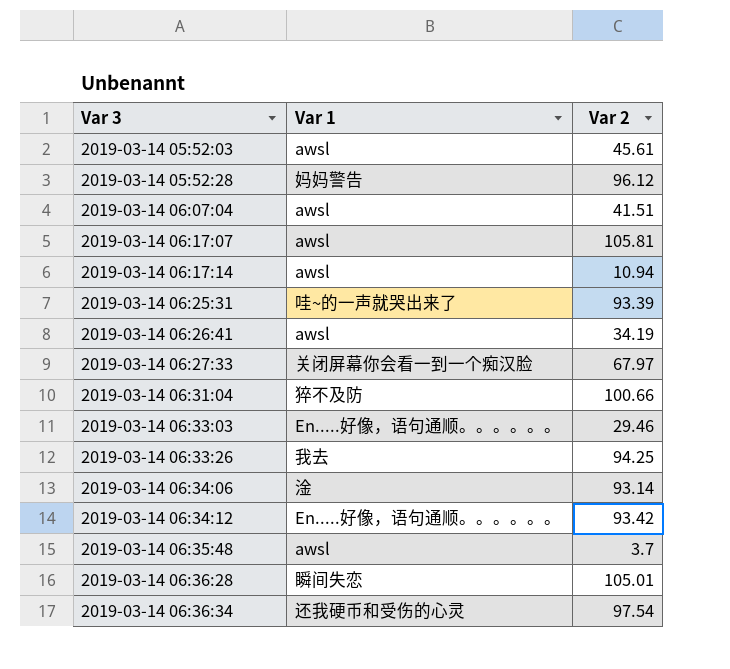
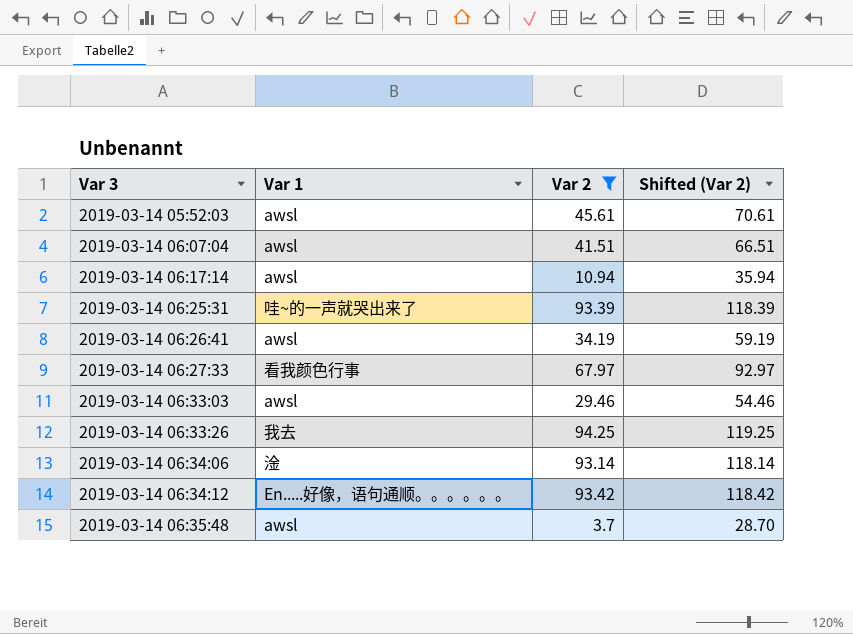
filter: none -> Var 2 <= 94.25
column Shifted (Var 2) | formula: none -> [Var 2] + 25
2019-03-14 06:27:33 | Var 1: 关闭屏幕你会看一到一个痴汉脸 -> 看我颜色行事
2019-03-14 06:33:03 | Var 1: En.....好像，语句通顺。。。。。。 -> awsl

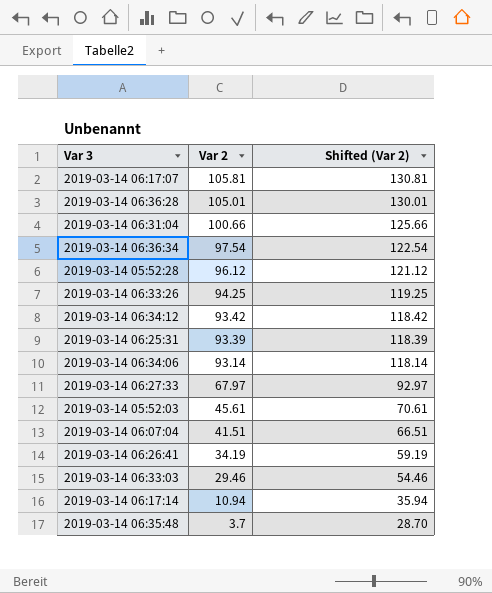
filter: Var 2 <= 94.25 -> none
row order: Var 3 ascending -> Var 2 descending
column Var 1 | position: 2 -> none

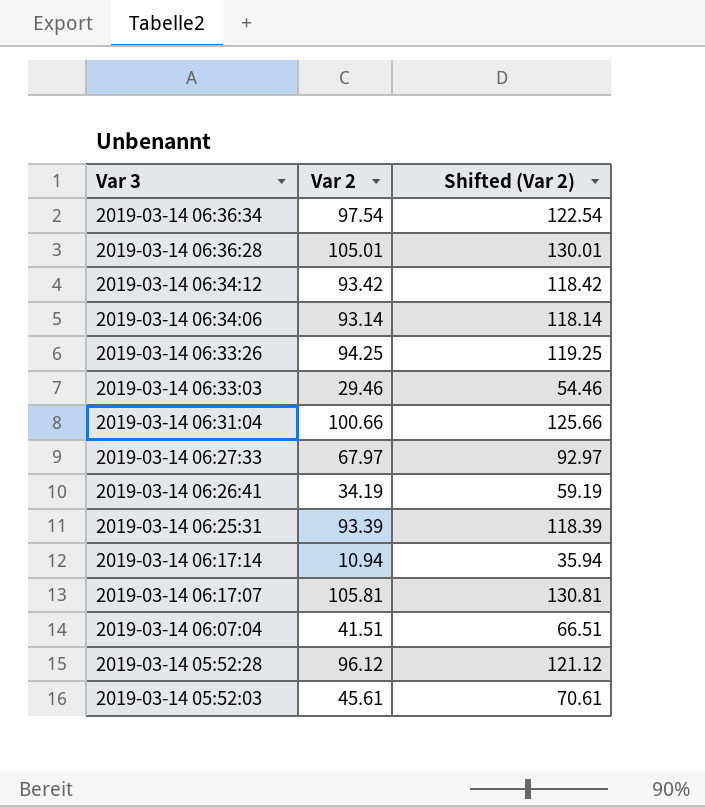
row order: Var 2 descending -> Var 3 descending
row 2019-03-14 06:35:48: 3.7 | 28.70 -> none

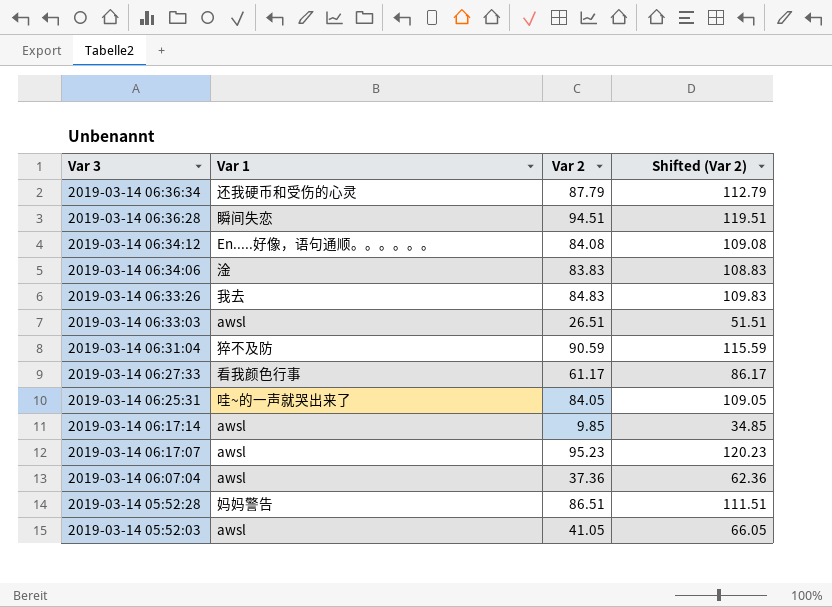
column Var 1 | position: none -> 2
row 2019-03-14 06:26:41: 34.19 | 59.19 -> none
2019-03-14 06:36:34 | Var 2: 97.54 -> 87.79
2019-03-14 06:36:34 | Shifted (Var 2): 122.54 -> 112.79
2019-03-14 06:36:28 | Var 2: 105.01 -> 94.51
2019-03-14 06:36:28 | Shifted (Var 2): 130.01 -> 119.51
2019-03-14 06:34:12 | Var 2: 93.42 -> 84.08
2019-03-14 06:34:12 | Shifted (Var 2): 118.42 -> 109.08
2019-03-14 06:34:06 | Var 2: 93.14 -> 83.83
2019-03-14 06:34:06 | Shifted (Var 2): 118.14 -> 108.83
2019-03-14 06:33:26 | Var 2: 94.25 -> 84.83
2019-03-14 06:33:26 | Shifted (Var 2): 119.25 -> 109.83
2019-03-14 06:33:03 | Var 2: 29.46 -> 26.51
2019-03-14 06:33:03 | Shifted (Var 2): 54.46 -> 51.51
2019-03-14 06:31:04 | Var 2: 100.66 -> 90.59
2019-03-14 06:31:04 | Shifted (Var 2): 125.66 -> 115.59
2019-03-14 06:27:33 | Var 2: 67.97 -> 61.17
2019-03-14 06:27:33 | Shifted (Var 2): 92.97 -> 86.17
2019-03-14 06:25:31 | Var 2: 93.39 -> 84.05
2019-03-14 06:25:31 | Shifted (Var 2): 118.39 -> 109.05
2019-03-14 06:17:14 | Var 2: 10.94 -> 9.85
2019-03-14 06:17:14 | Shifted (Var 2): 35.94 -> 34.85
2019-03-14 06:17:07 | Var 2: 105.81 -> 95.23
2019-03-14 06:17:07 | Shifted (Var 2): 130.81 -> 120.23
2019-03-14 06:07:04 | Var 2: 41.51 -> 37.36
2019-03-14 06:07:04 | Shifted (Var 2): 66.51 -> 62.36
2019-03-14 05:52:28 | Var 2: 96.12 -> 86.51
2019-03-14 05:52:28 | Shifted (Var 2): 121.12 -> 111.51
2019-03-14 05:52:03 | Var 2: 45.61 -> 41.05
2019-03-14 05:52:03 | Shifted (Var 2): 70.61 -> 66.05

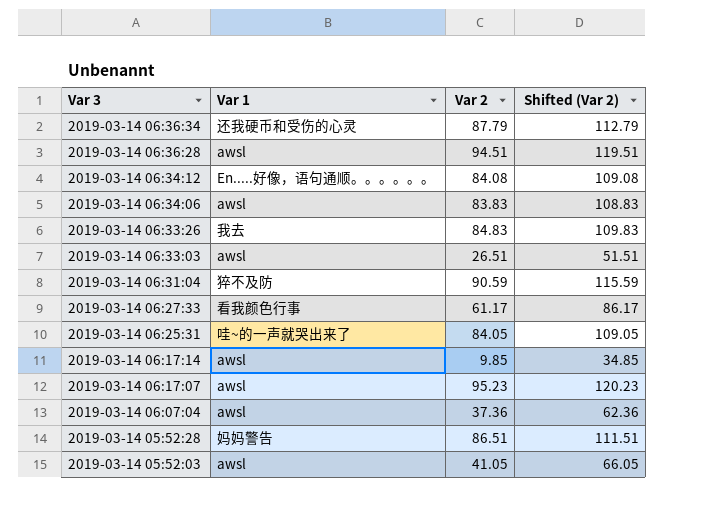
2019-03-14 06:36:28 | Var 1: 瞬间失恋 -> awsl
2019-03-14 06:34:06 | Var 1: 淦 -> awsl

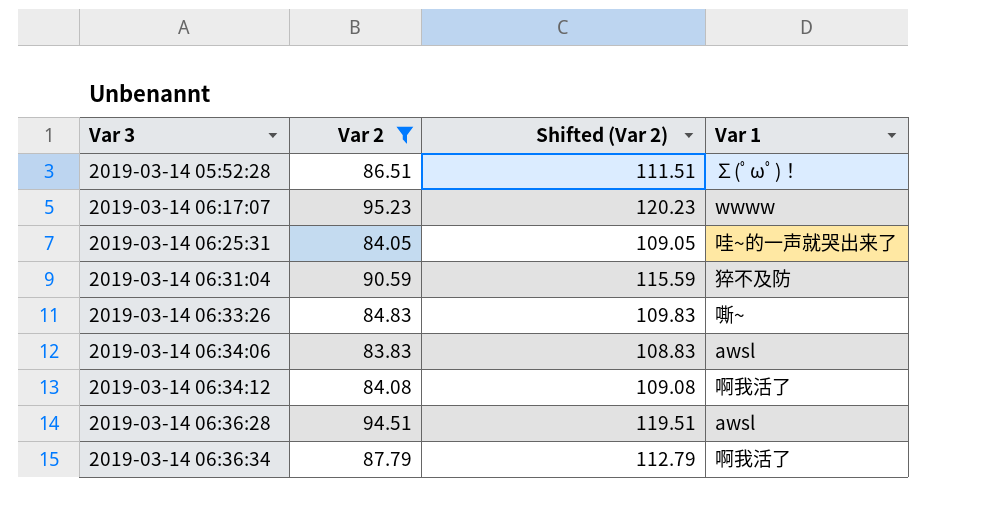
filter: none -> Var 2 >= 83.83
row order: Var 3 descending -> Var 3 ascending
column Var 1 | position: 2 -> 4
2019-03-14 05:52:28 | Var 1: 妈妈警告 -> ∑(ﾟωﾟ)！
2019-03-14 06:17:07 | Var 1: awsl -> wwww
2019-03-14 06:33:26 | Var 1: 我去 -> 嘶~
2019-03-14 06:34:12 | Var 1: En.....好像，语句通顺。。。。。。 -> 啊我活了
2019-03-14 06:36:34 | Var 1: 还我硬币和受伤的心灵 -> 啊我活了

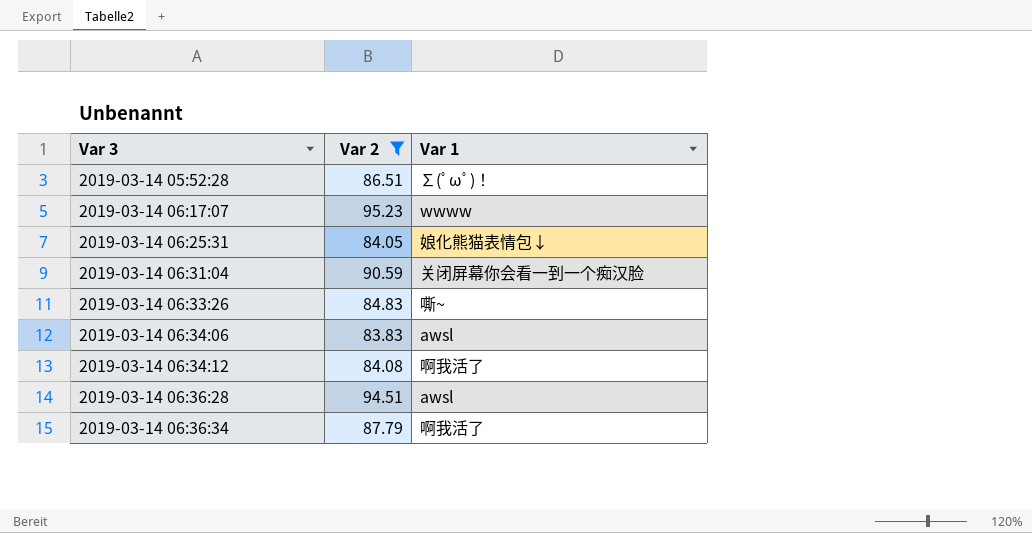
column Shifted (Var 2) | formula: [Var 2] + 25 -> none
2019-03-14 06:25:31 | Var 1: 哇~的一声就哭出来了 -> 娘化熊猫表情包↓
2019-03-14 06:31:04 | Var 1: 猝不及防 -> 关闭屏幕你会看一到一个痴汉脸

